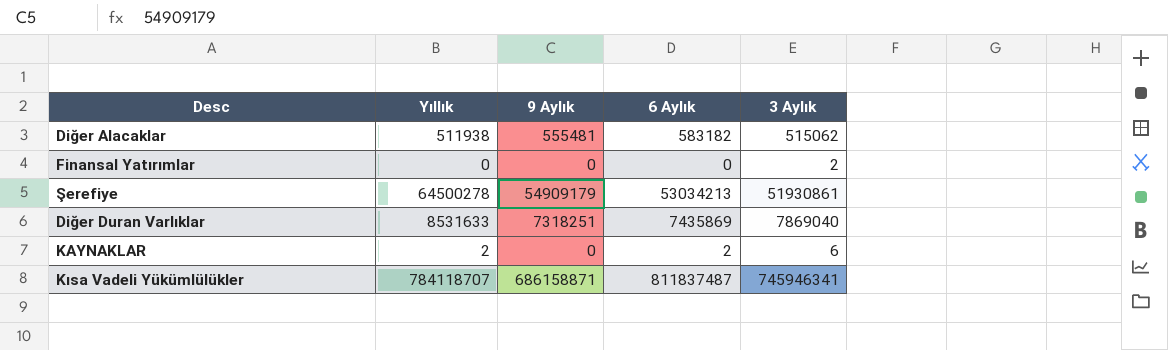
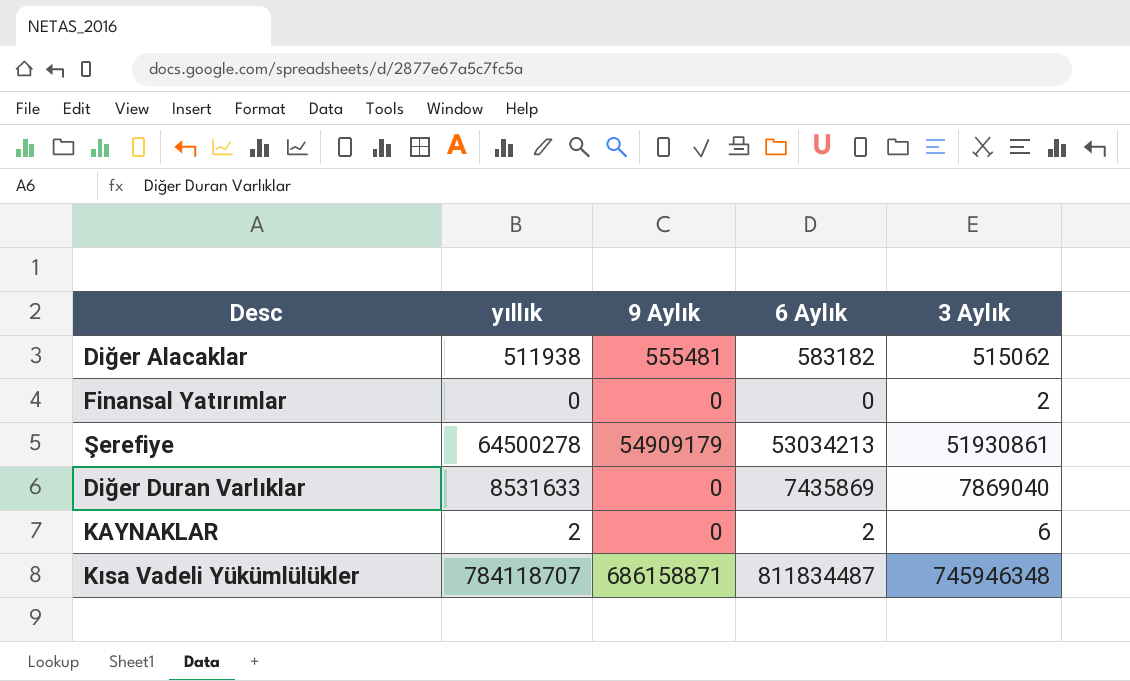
column name: Yıllık -> yıllık
Diğer Duran Varlıklar | 9 Aylık: 7318251 -> 0
Kısa Vadeli Yükümlülükler | 6 Aylık: 811837487 -> 811834487
Kısa Vadeli Yükümlülükler | 3 Aylık: 745946341 -> 745946348

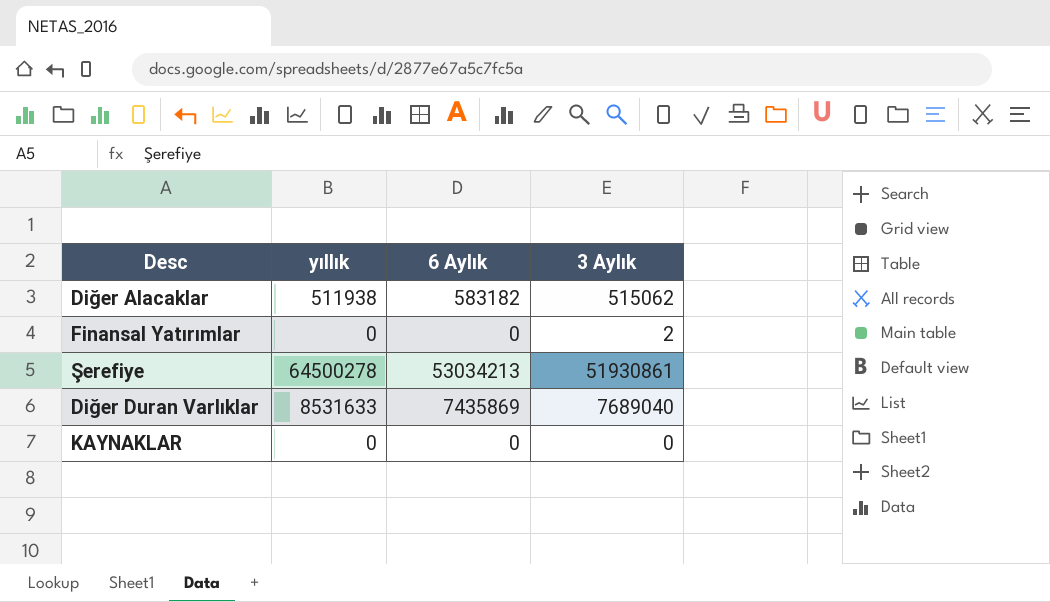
column 9 Aylık | position: 3 -> none
row Kısa Vadeli Yükümlülükler: 784118707 | 686158871 | 811834487 | 745946348 -> none
Diğer Duran Varlıklar | 3 Aylık: 7869040 -> 7689040
KAYNAKLAR | yıllık: 2 -> 0
KAYNAKLAR | 6 Aylık: 2 -> 0
KAYNAKLAR | 3 Aylık: 6 -> 0

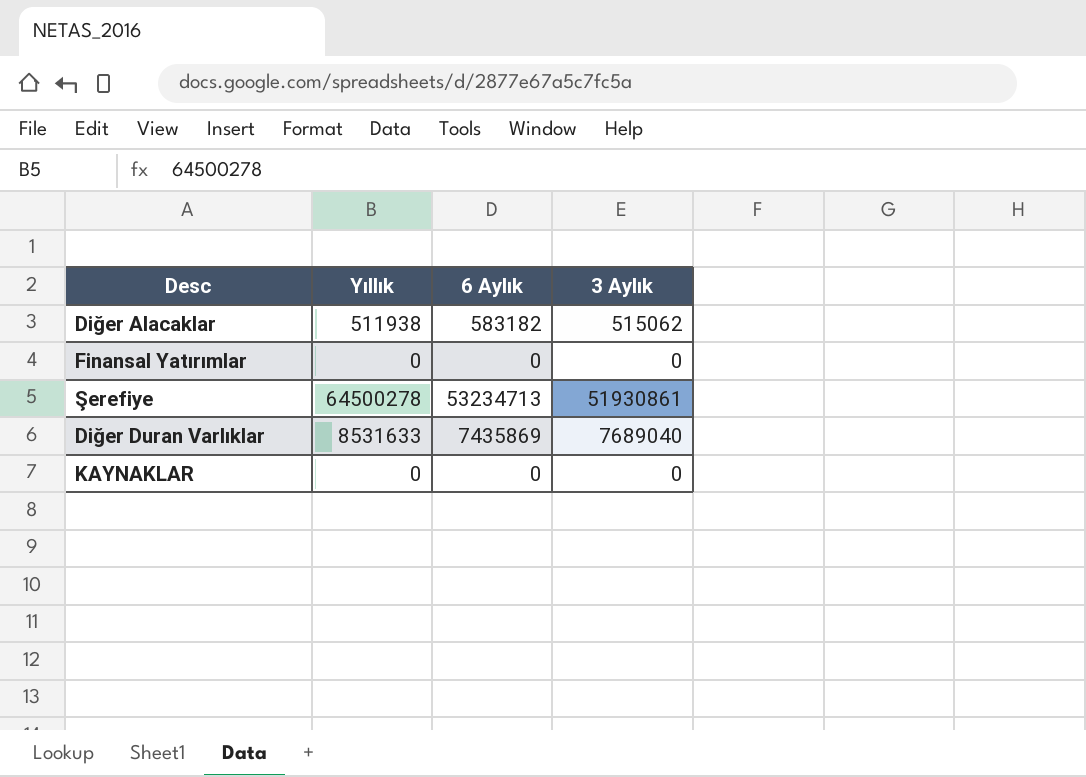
column name: yıllık -> Yıllık
Finansal Yatırımlar | 3 Aylık: 2 -> 0
Şerefiye | 6 Aylık: 53034213 -> 53234713

